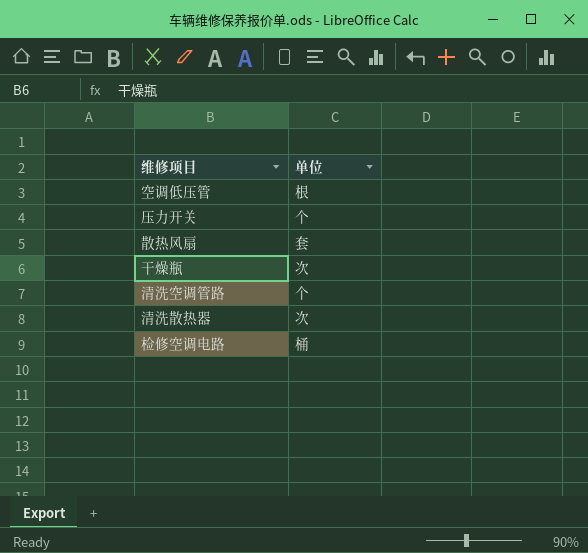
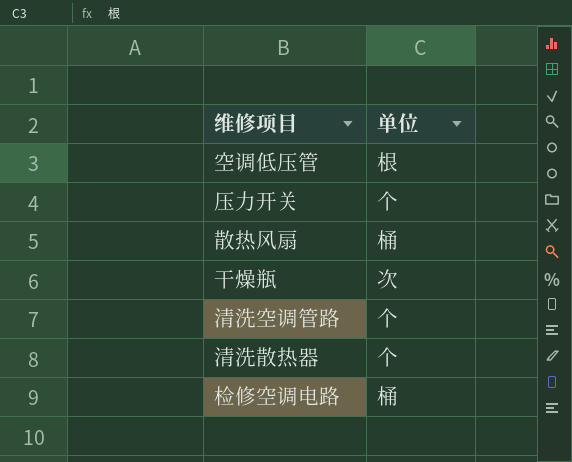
散热风扇 | 单位: 套 -> 桶
清洗散热器 | 单位: 次 -> 个

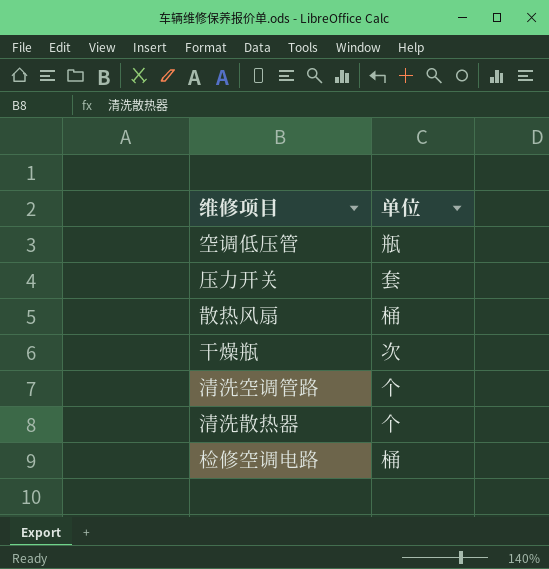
空调低压管 | 单位: 根 -> 瓶
压力开关 | 单位: 个 -> 套

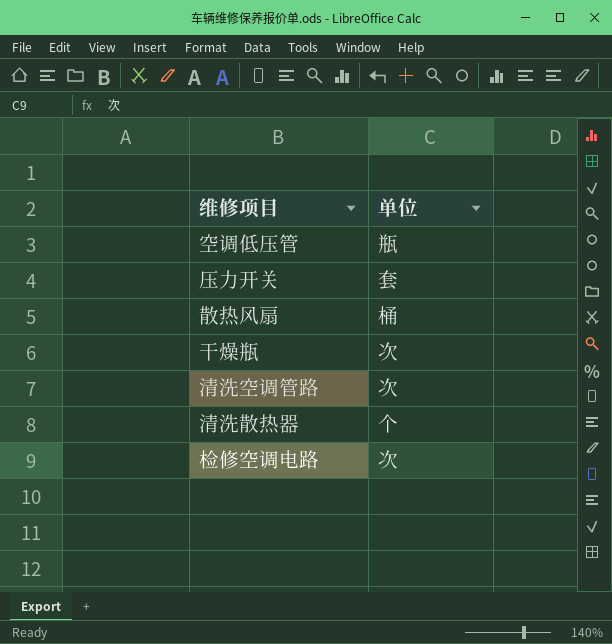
清洗空调管路 | 单位: 个 -> 次
检修空调电路 | 单位: 桶 -> 次

